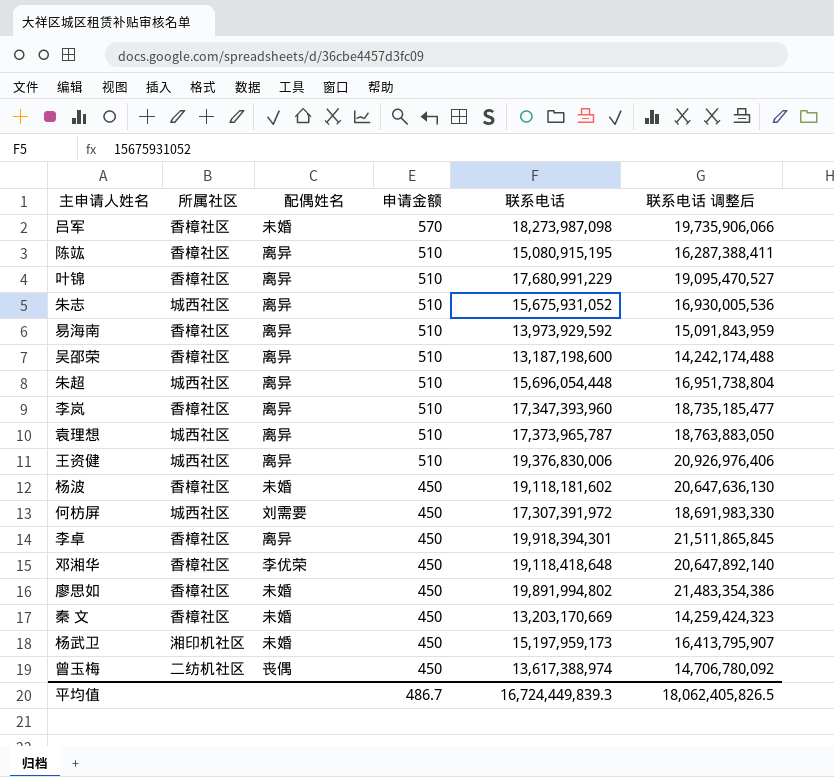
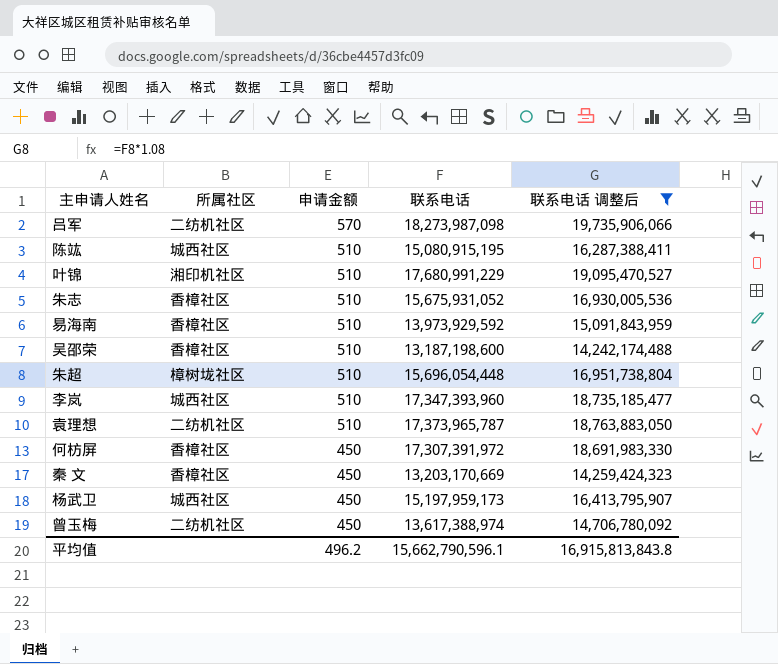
filter: none -> 联系电话 调整后 <= 19,735,906,066
column 配偶姓名 | position: 3 -> none
吕军 | 所属社区: 香樟社区 -> 二纺机社区
陈竑 | 所属社区: 香樟社区 -> 城西社区
叶锦 | 所属社区: 香樟社区 -> 湘印机社区
朱志 | 所属社区: 城西社区 -> 香樟社区
朱超 | 所属社区: 城西社区 -> 樟树垅社区
李岚 | 所属社区: 香樟社区 -> 城西社区
袁理想 | 所属社区: 城西社区 -> 二纺机社区
何枋屏 | 所属社区: 城西社区 -> 香樟社区
杨武卫 | 所属社区: 湘印机社区 -> 城西社区
平均值 | 申请金额: 486.7 -> 496.2
平均值 | 联系电话: 16,724,449,839.3 -> 15,662,790,596.1
平均值 | 联系电话 调整后: 18,062,405,826.5 -> 16,915,813,843.8

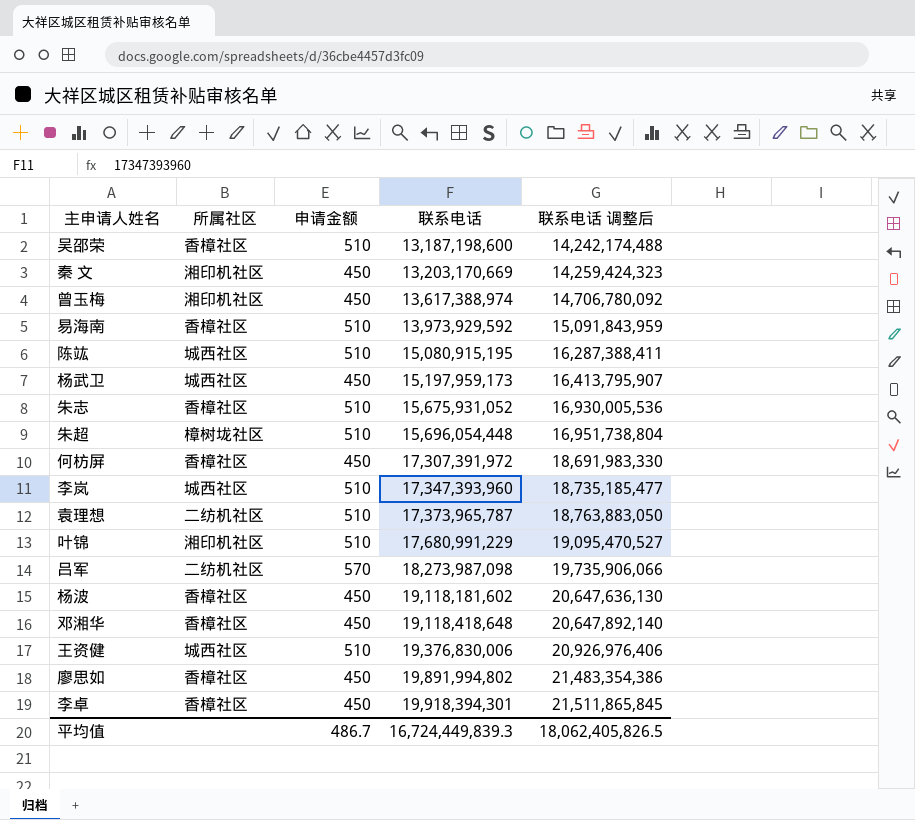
filter: 联系电话 调整后 <= 19,735,906,066 -> none
row order: 申请金额 descending -> 联系电话 ascending
秦 文 | 所属社区: 香樟社区 -> 湘印机社区
曾玉梅 | 所属社区: 二纺机社区 -> 湘印机社区
平均值 | 申请金额: 496.2 -> 486.7
平均值 | 联系电话: 15,662,790,596.1 -> 16,724,449,839.3
平均值 | 联系电话 调整后: 16,915,813,843.8 -> 18,062,405,826.5

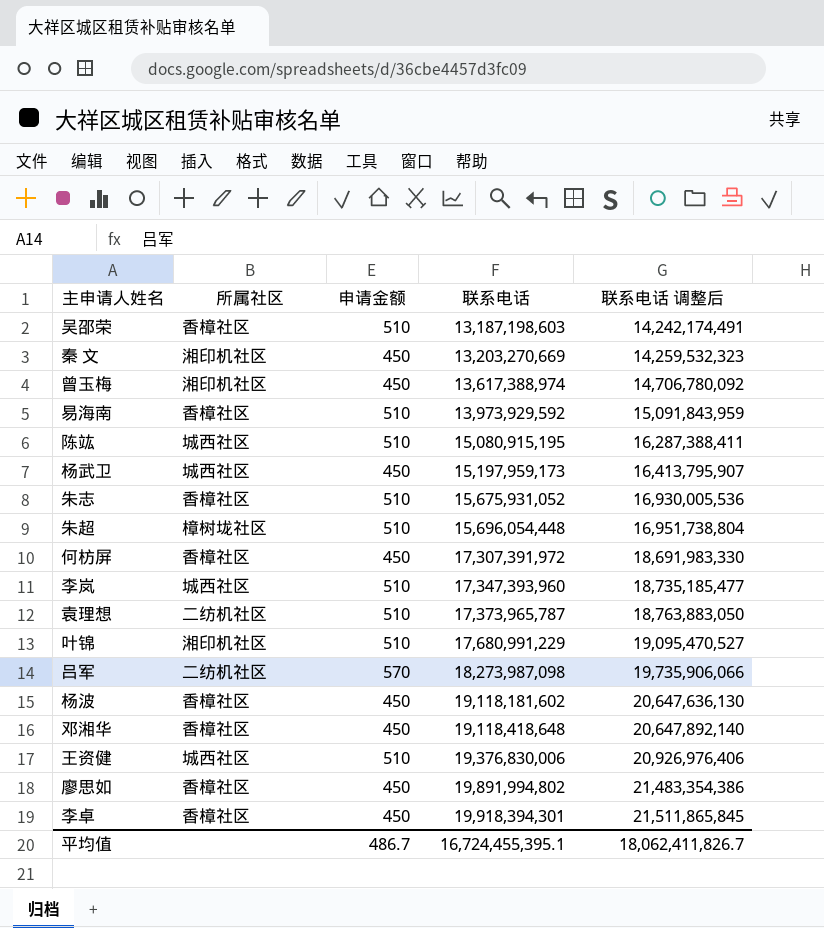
吴邵荣 | 联系电话: 13,187,198,600 -> 13,187,198,603
吴邵荣 | 联系电话 调整后: 14,242,174,488 -> 14,242,174,491
秦 文 | 联系电话: 13,203,170,669 -> 13,203,270,669
秦 文 | 联系电话 调整后: 14,259,424,323 -> 14,259,532,323
平均值 | 联系电话: 16,724,449,839.3 -> 16,724,455,395.1
平均值 | 联系电话 调整后: 18,062,405,826.5 -> 18,062,411,826.7

